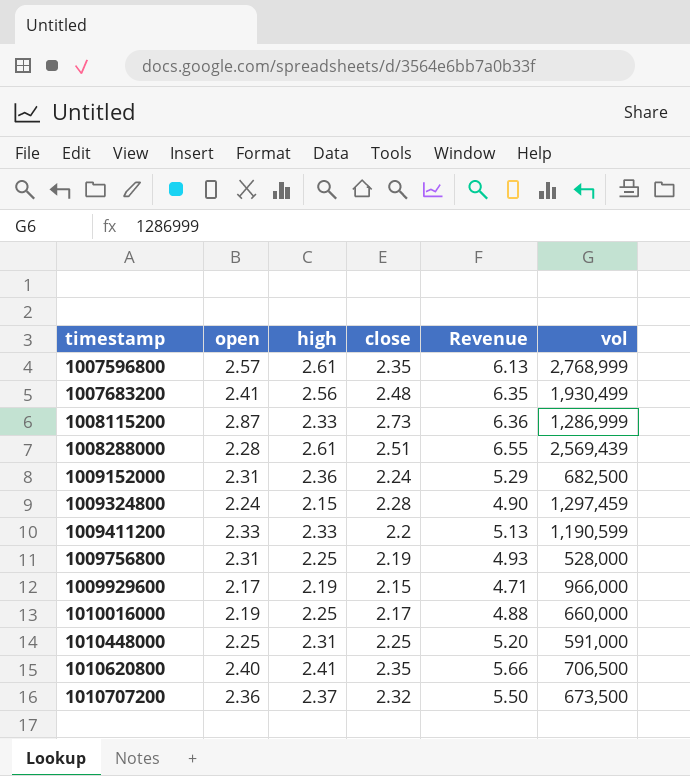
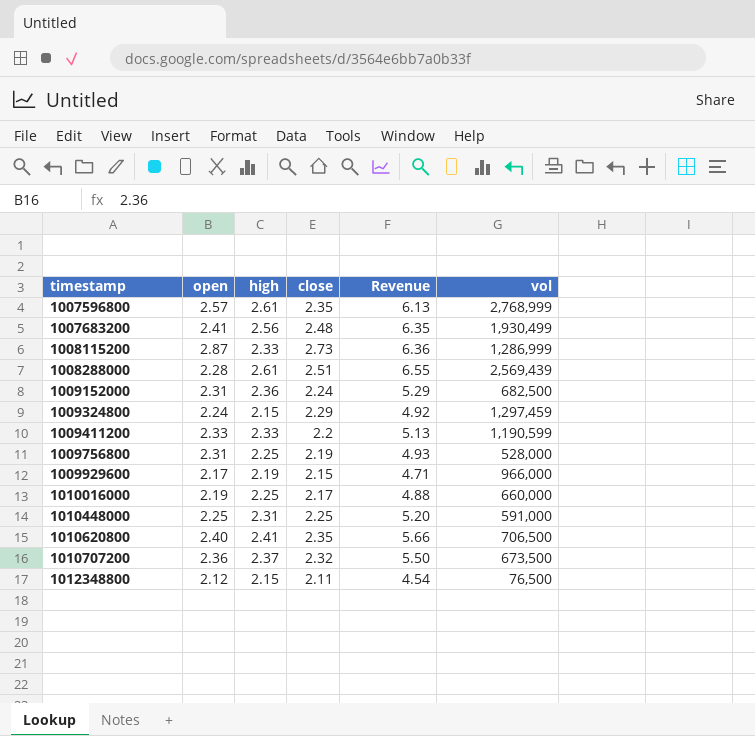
1009324800 | close: 2.28 -> 2.29
1009324800 | Revenue: 4.90 -> 4.92
row 1012348800: none -> 2.12 | 2.15 | 2.11 | 4.54 | 76,500

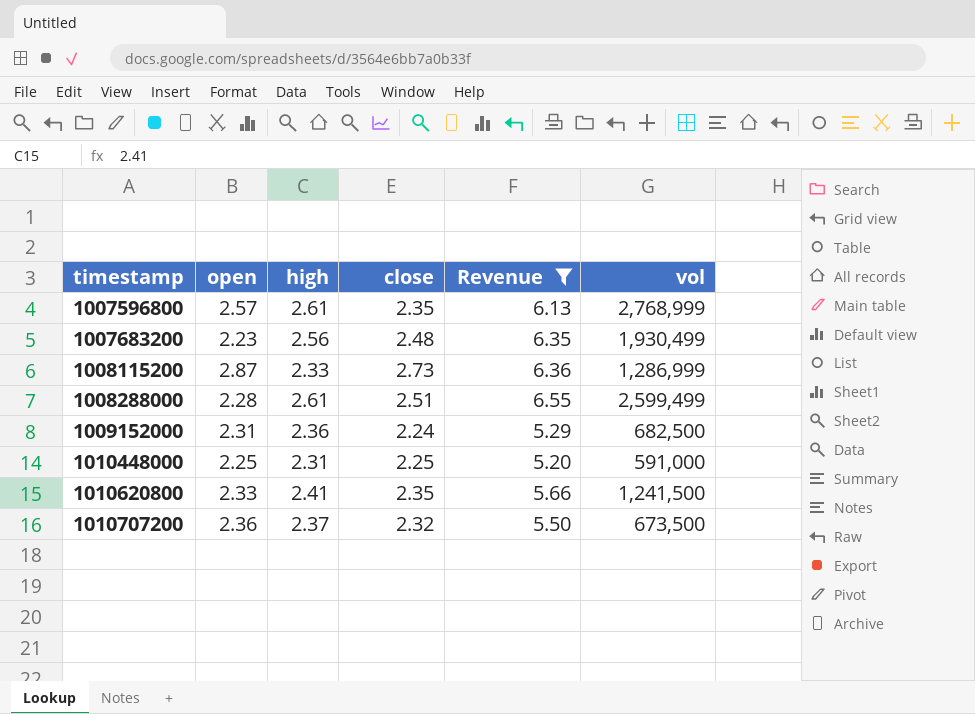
filter: none -> Revenue >= 5.20
1007683200 | open: 2.41 -> 2.23
1008288000 | vol: 2,569,439 -> 2,599,499
1010620800 | open: 2.40 -> 2.33
1010620800 | vol: 706,500 -> 1,241,500

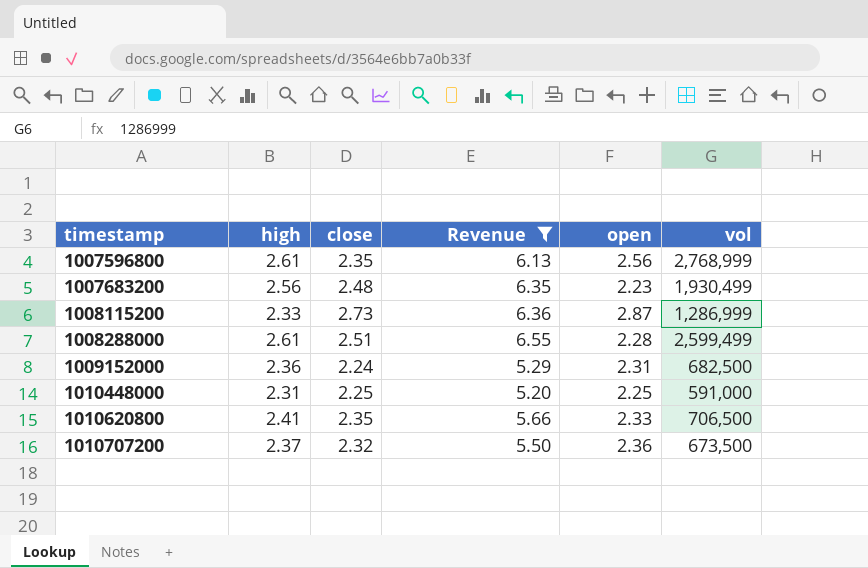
column open | position: 2 -> 5
1007596800 | open: 2.57 -> 2.56
1010620800 | vol: 1,241,500 -> 706,500

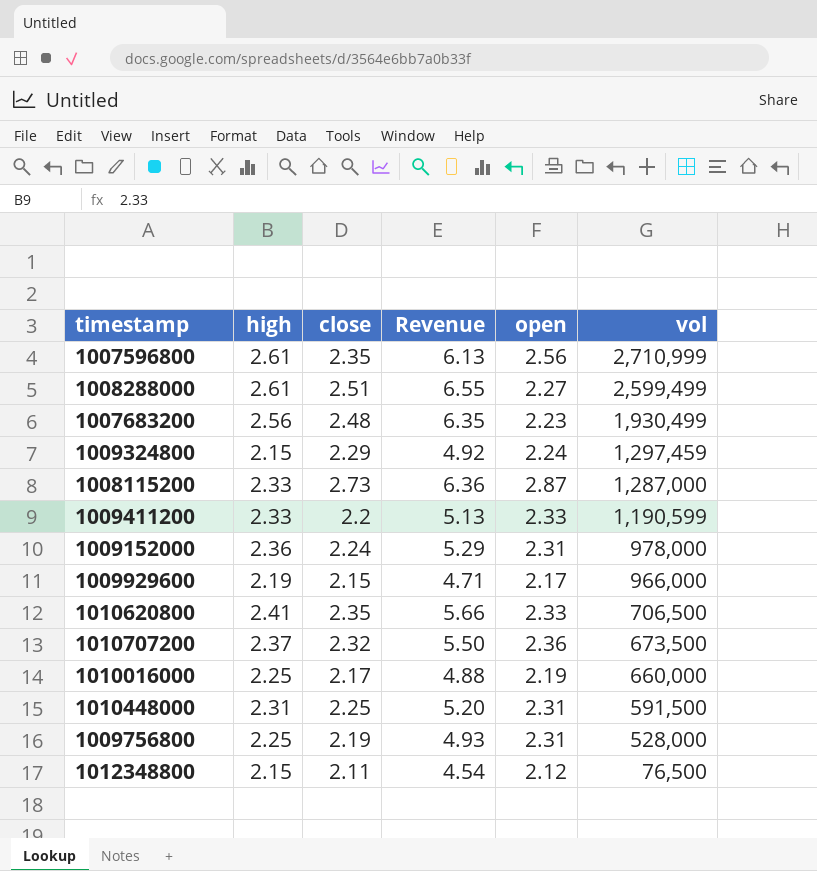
filter: Revenue >= 5.20 -> none
row order: timestamp ascending -> vol descending
1007596800 | vol: 2,768,999 -> 2,710,999
1008288000 | open: 2.28 -> 2.27
1008115200 | vol: 1,286,999 -> 1,287,000
1009152000 | vol: 682,500 -> 978,000
1010448000 | open: 2.25 -> 2.31
1010448000 | vol: 591,000 -> 591,500

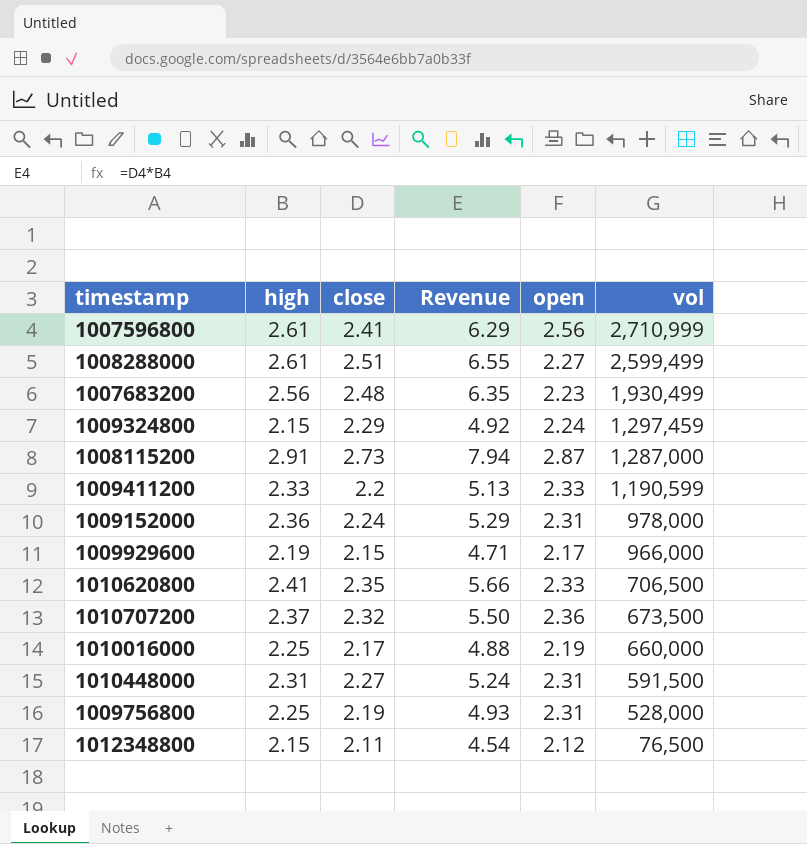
1007596800 | close: 2.35 -> 2.41
1007596800 | Revenue: 6.13 -> 6.29
1008115200 | high: 2.33 -> 2.91
1008115200 | Revenue: 6.36 -> 7.94
1010448000 | close: 2.25 -> 2.27
1010448000 | Revenue: 5.20 -> 5.24

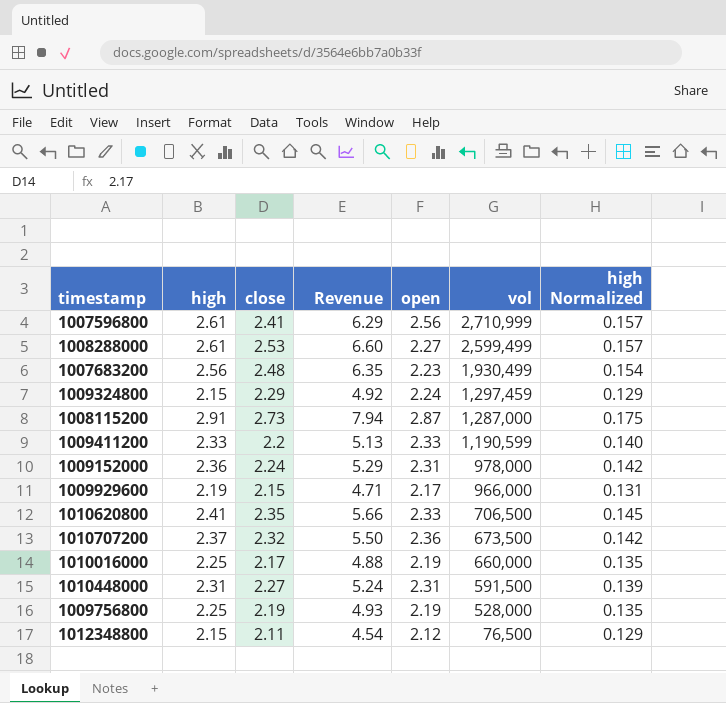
column high Normalized | formula: none -> [high] * 0.06
1008288000 | close: 2.51 -> 2.53
1008288000 | Revenue: 6.55 -> 6.60
1009756800 | open: 2.31 -> 2.19

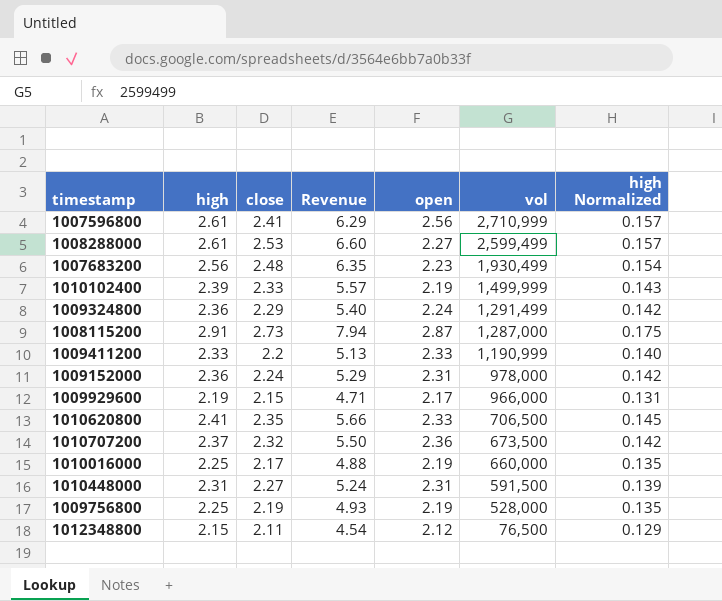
row 1010102400: none -> 2.39 | 2.33 | 5.57 | 2.19 | 1,499,999 | 0.143
1009324800 | high: 2.15 -> 2.36
1009324800 | Revenue: 4.92 -> 5.40
1009324800 | vol: 1,297,459 -> 1,291,499
1009324800 | high Normalized: 0.129 -> 0.142
1009411200 | vol: 1,190,599 -> 1,190,999

